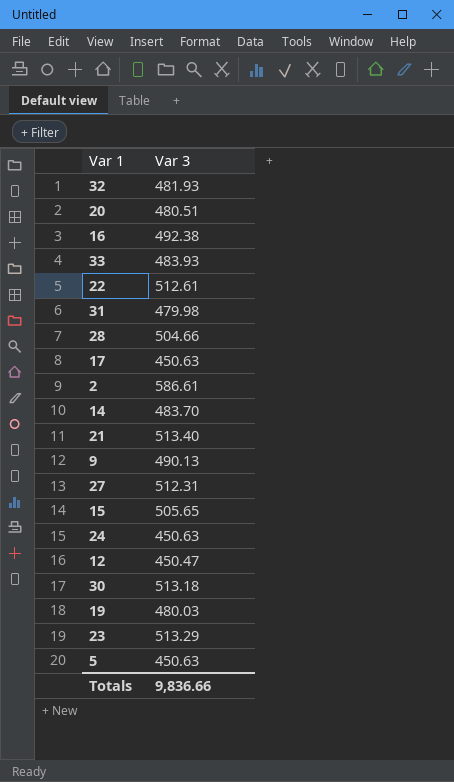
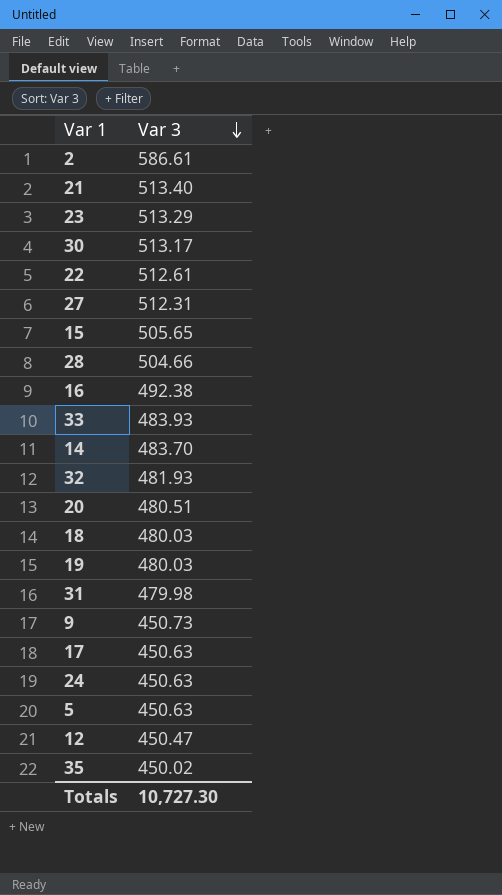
row order: none -> Var 3 descending
30 | Var 3: 513.18 -> 513.17
row 18: none -> 480.03
9 | Var 3: 490.13 -> 450.73
row 35: none -> 450.02
Totals | Var 3: 9,836.66 -> 10,727.30

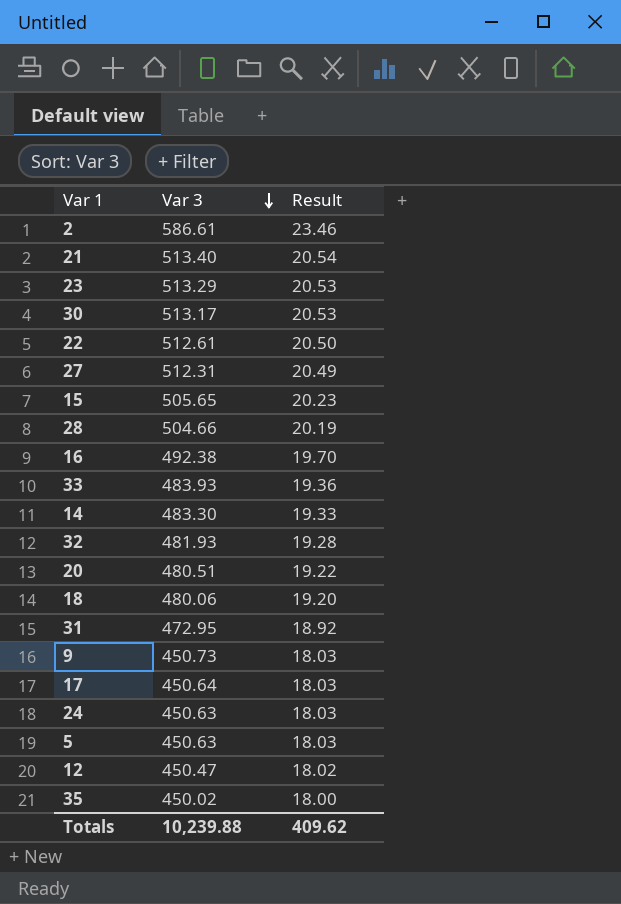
column Result | formula: none -> [Var 3] * 0.04
row 19: 480.03 -> none
14 | Var 3: 483.70 -> 483.30
18 | Var 3: 480.03 -> 480.06
31 | Var 3: 479.98 -> 472.95
17 | Var 3: 450.63 -> 450.64
Totals | Var 3: 10,727.30 -> 10,239.88

